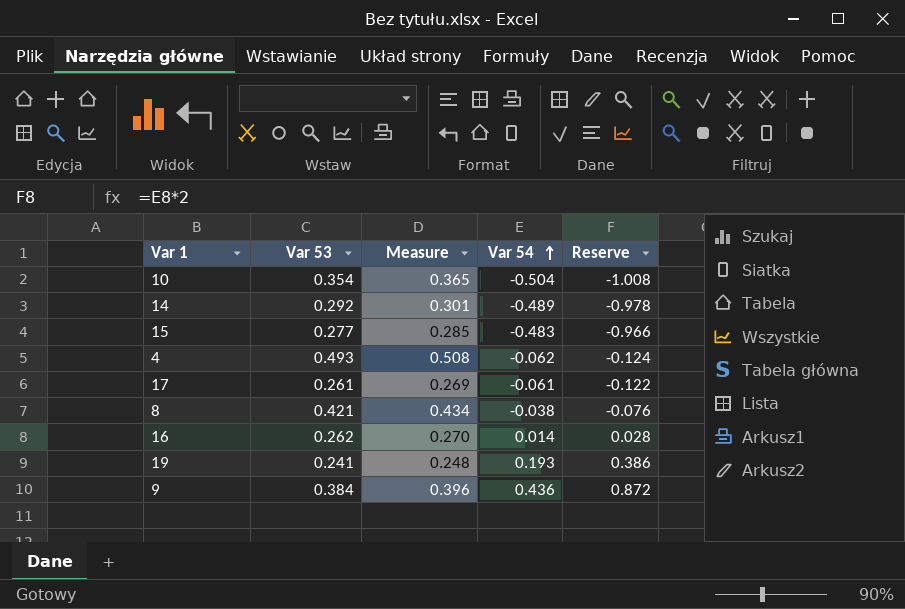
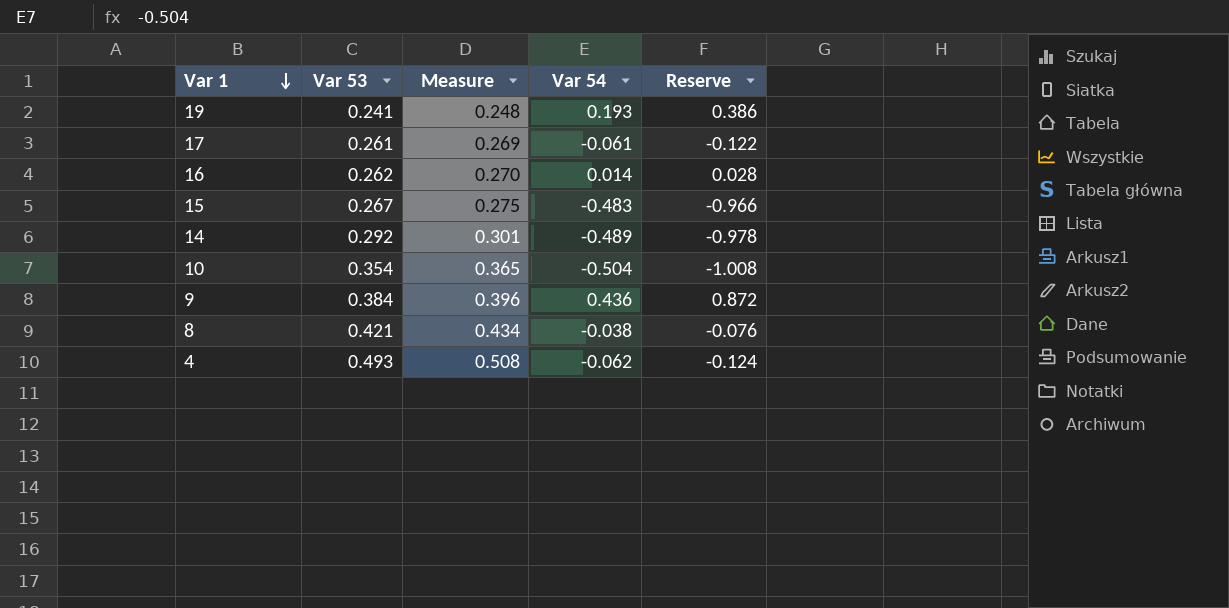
row order: Var 54 ascending -> Var 1 descending
15 | Var 53: 0.277 -> 0.267
15 | Measure: 0.285 -> 0.275

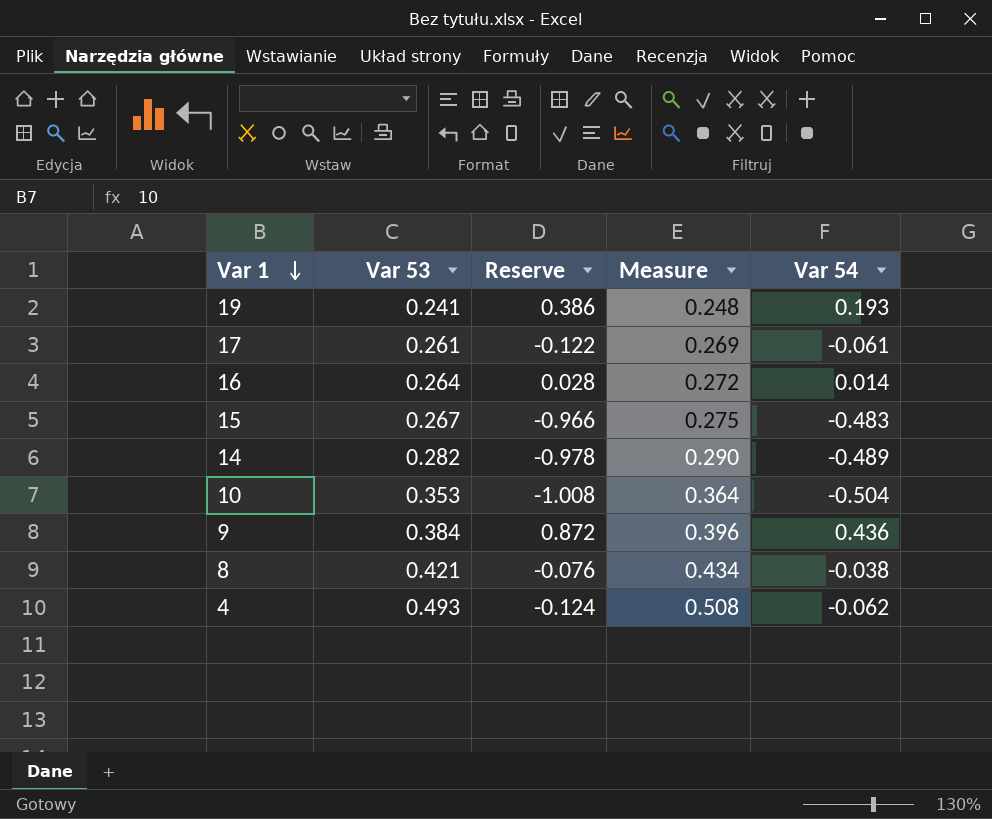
column Reserve | position: 5 -> 3
16 | Var 53: 0.262 -> 0.264
16 | Measure: 0.270 -> 0.272
14 | Var 53: 0.292 -> 0.282
14 | Measure: 0.301 -> 0.290
10 | Var 53: 0.354 -> 0.353
10 | Measure: 0.365 -> 0.364

